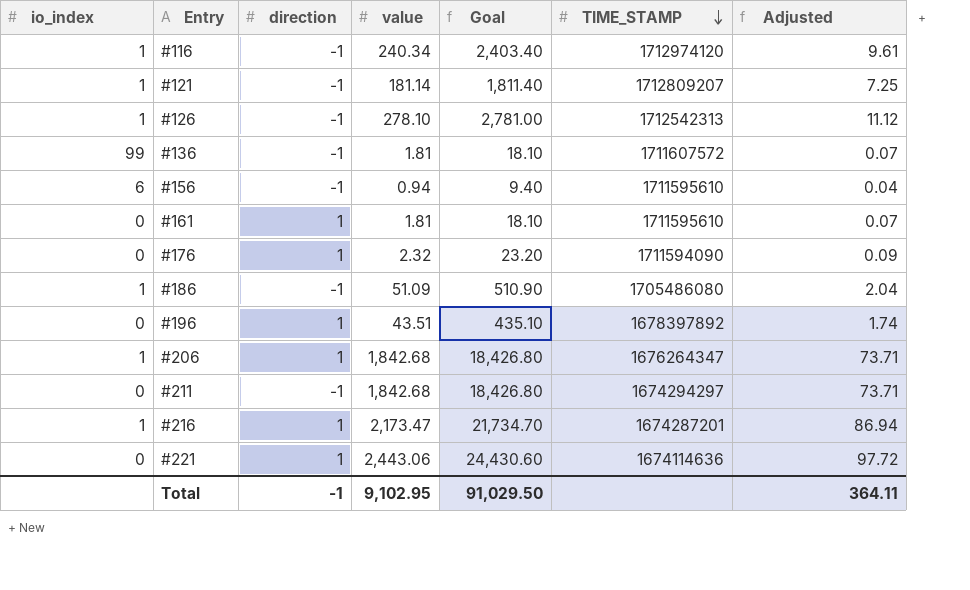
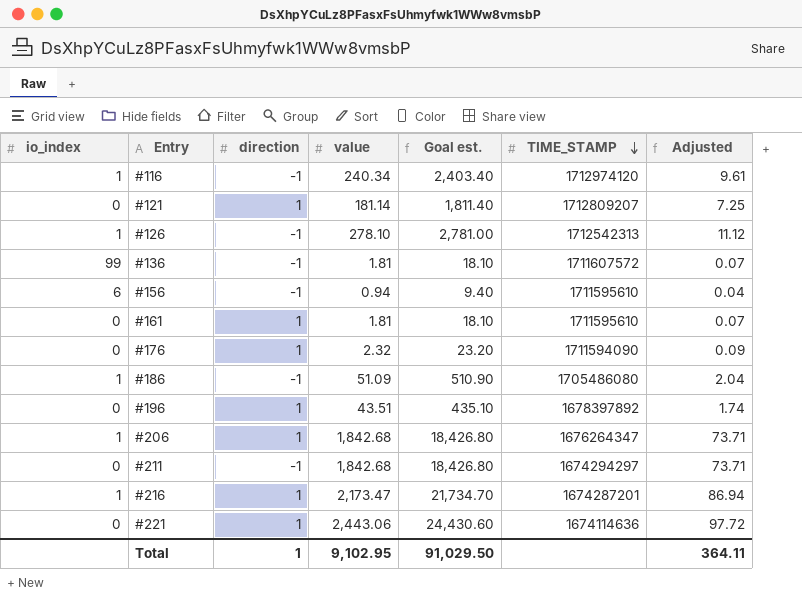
column name: Goal -> Goal est.
#121 | io_index: 1 -> 0
#121 | direction: -1 -> 1
Total | direction: -1 -> 1

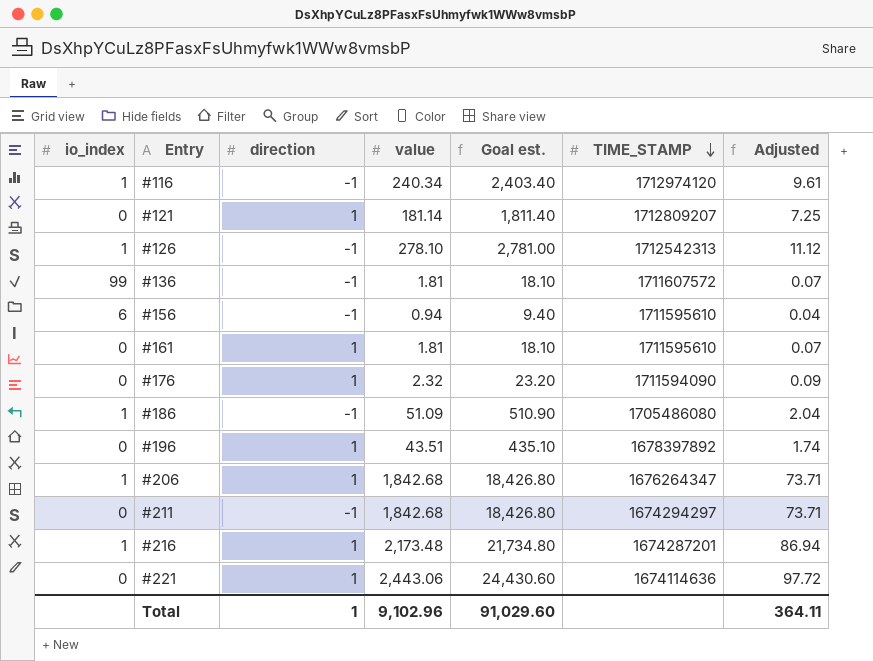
#216 | value: 2,173.47 -> 2,173.48
#216 | Goal est.: 21,734.70 -> 21,734.80
Total | value: 9,102.95 -> 9,102.96
Total | Goal est.: 91,029.50 -> 91,029.60

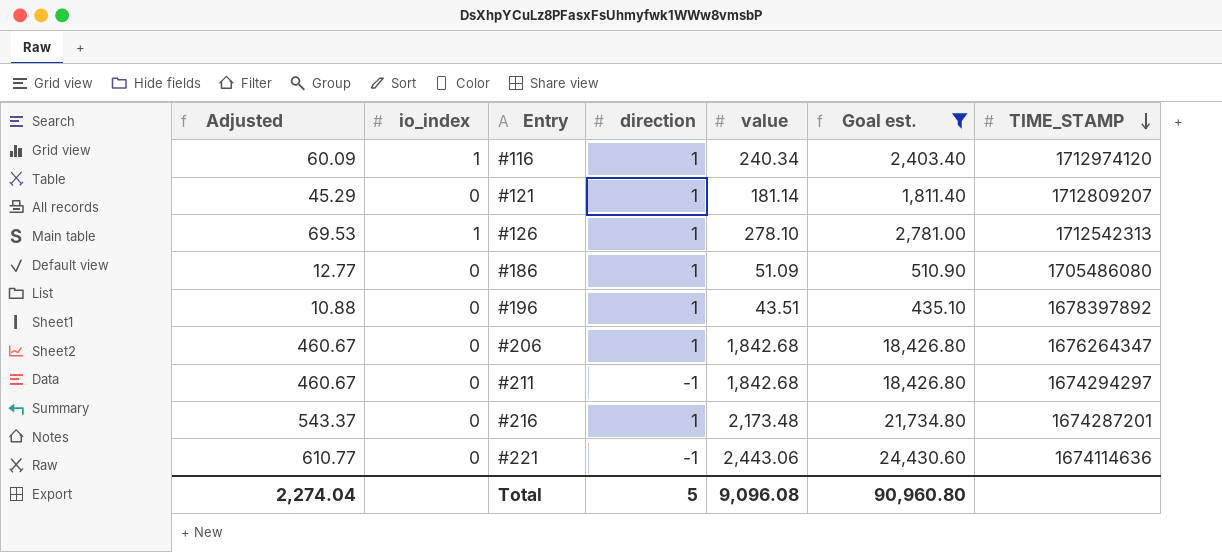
filter: none -> Goal est. >= 435.10
column Adjusted | formula: [value] * 0.04 -> [value] * 0.25
column Adjusted | position: 7 -> 1
#116 | direction: -1 -> 1
#126 | direction: -1 -> 1
#186 | io_index: 1 -> 0
#186 | direction: -1 -> 1
#206 | io_index: 1 -> 0
#216 | io_index: 1 -> 0
#221 | direction: 1 -> -1
Total | Adjusted: 364.11 -> 2,274.04
Total | direction: 1 -> 5
Total | value: 9,102.96 -> 9,096.08
Total | Goal est.: 91,029.60 -> 90,960.80

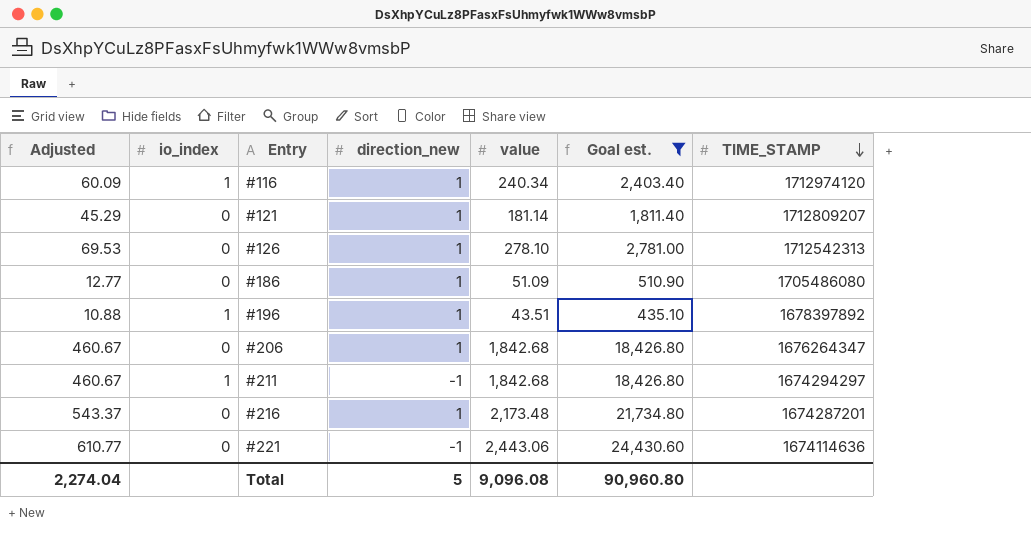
column name: direction -> direction_new
#126 | io_index: 1 -> 0
#196 | io_index: 0 -> 1
#211 | io_index: 0 -> 1

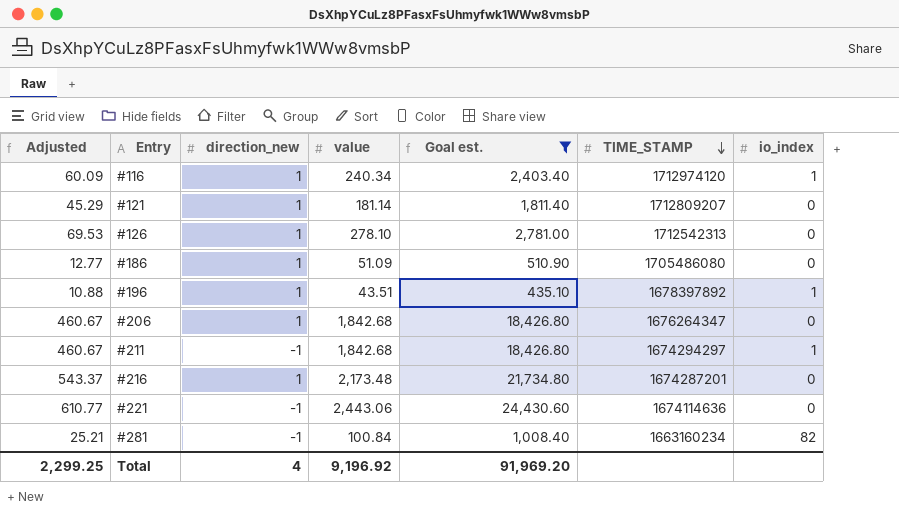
column io_index | position: 2 -> 7
row #281: none -> 25.21 | -1 | 100.84 | 1,008.40 | 1663160234 | 82
Total | Adjusted: 2,274.04 -> 2,299.25
Total | direction_new: 5 -> 4
Total | value: 9,096.08 -> 9,196.92
Total | Goal est.: 90,960.80 -> 91,969.20

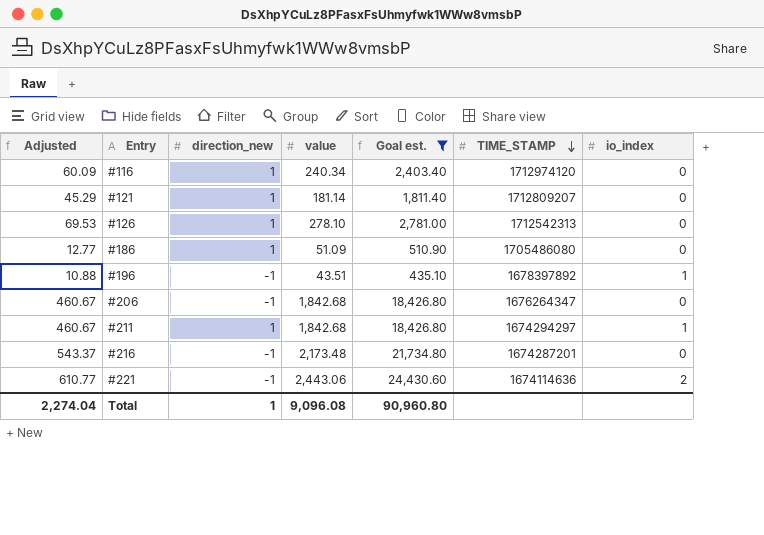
row #281: 25.21 | -1 | 100.84 | 1,008.40 | 1663160234 | 82 -> none
#116 | io_index: 1 -> 0
#196 | direction_new: 1 -> -1
#206 | direction_new: 1 -> -1
#211 | direction_new: -1 -> 1
#216 | direction_new: 1 -> -1
#221 | io_index: 0 -> 2
Total | Adjusted: 2,299.25 -> 2,274.04
Total | direction_new: 4 -> 1
Total | value: 9,196.92 -> 9,096.08
Total | Goal est.: 91,969.20 -> 90,960.80

